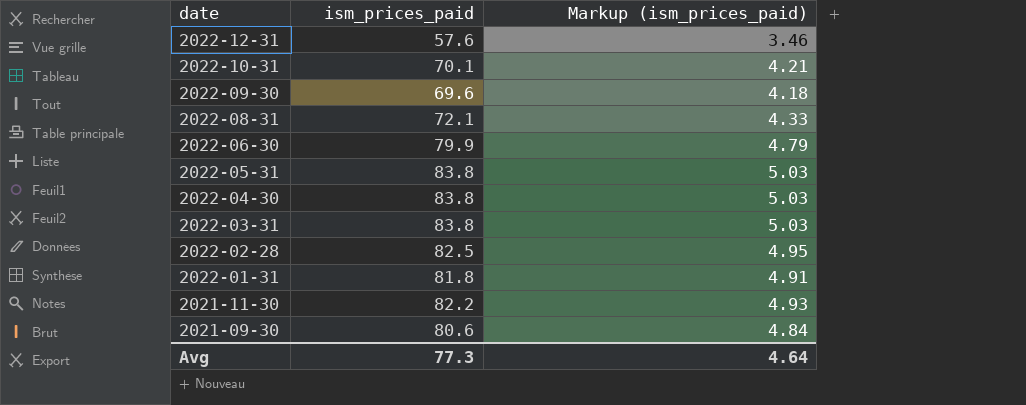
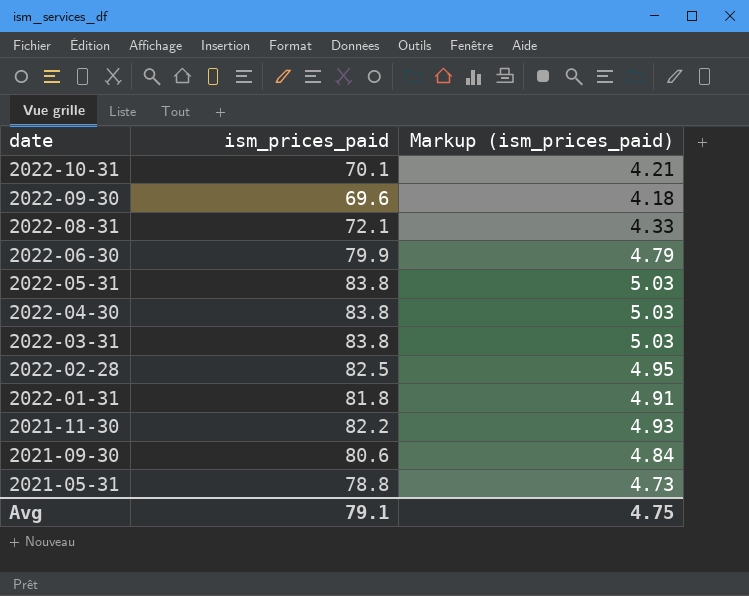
row 2022-12-31: 57.6 | 3.46 -> none
row 2021-05-31: none -> 78.8 | 4.73
Avg | ism_prices_paid: 77.3 -> 79.1
Avg | Markup (ism_prices_paid): 4.64 -> 4.75

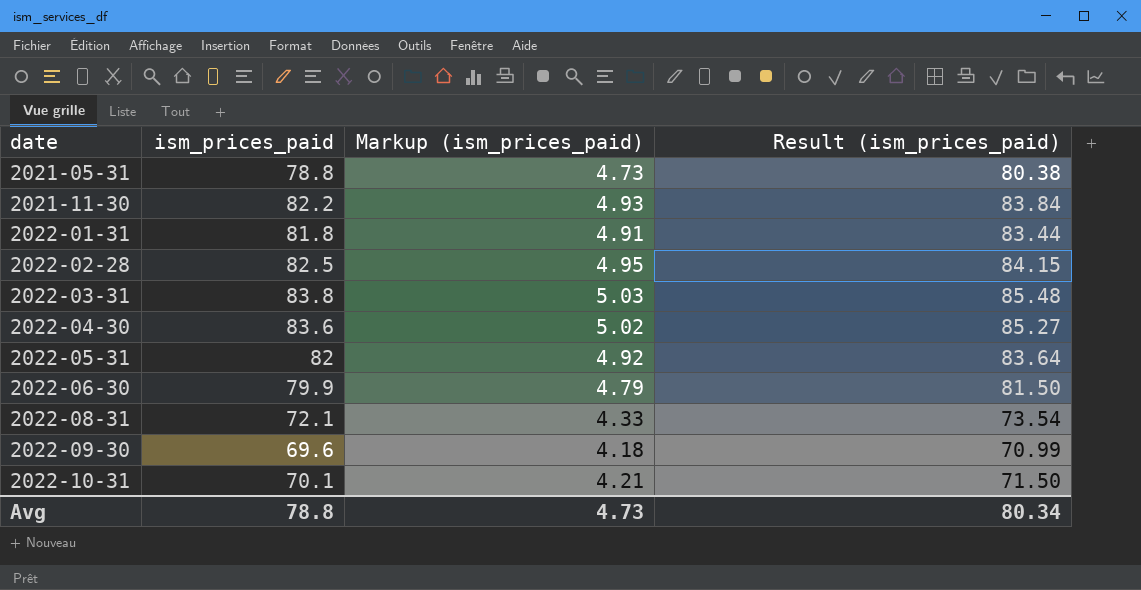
row order: date descending -> date ascending
column Result (ism_prices_paid) | formula: none -> [ism_prices_paid] * 1.02
row 2021-09-30: 80.6 | 4.84 -> none
2022-04-30 | ism_prices_paid: 83.8 -> 83.6
2022-04-30 | Markup (ism_prices_paid): 5.03 -> 5.02
2022-05-31 | ism_prices_paid: 83.8 -> 82
2022-05-31 | Markup (ism_prices_paid): 5.03 -> 4.92
Avg | ism_prices_paid: 79.1 -> 78.8
Avg | Markup (ism_prices_paid): 4.75 -> 4.73

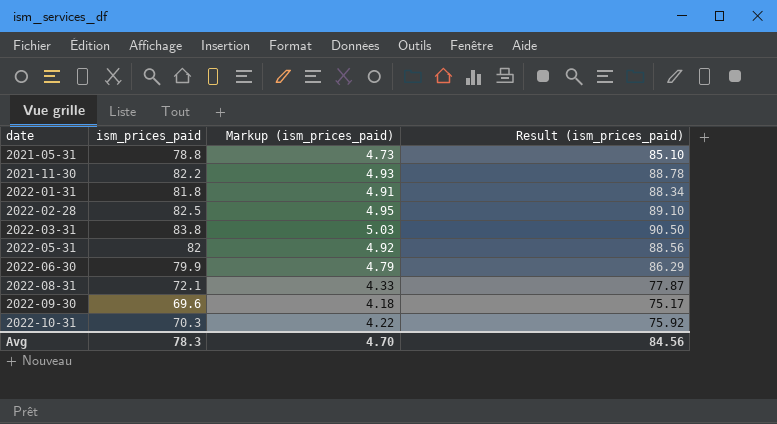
column Result (ism_prices_paid) | formula: [ism_prices_paid] * 1.02 -> [ism_prices_paid] * 1.08
row 2022-04-30: 83.6 | 5.02 | 85.27 -> none
2022-10-31 | ism_prices_paid: 70.1 -> 70.3
2022-10-31 | Markup (ism_prices_paid): 4.21 -> 4.22
Avg | ism_prices_paid: 78.8 -> 78.3
Avg | Markup (ism_prices_paid): 4.73 -> 4.70
Avg | Result (ism_prices_paid): 80.34 -> 84.56

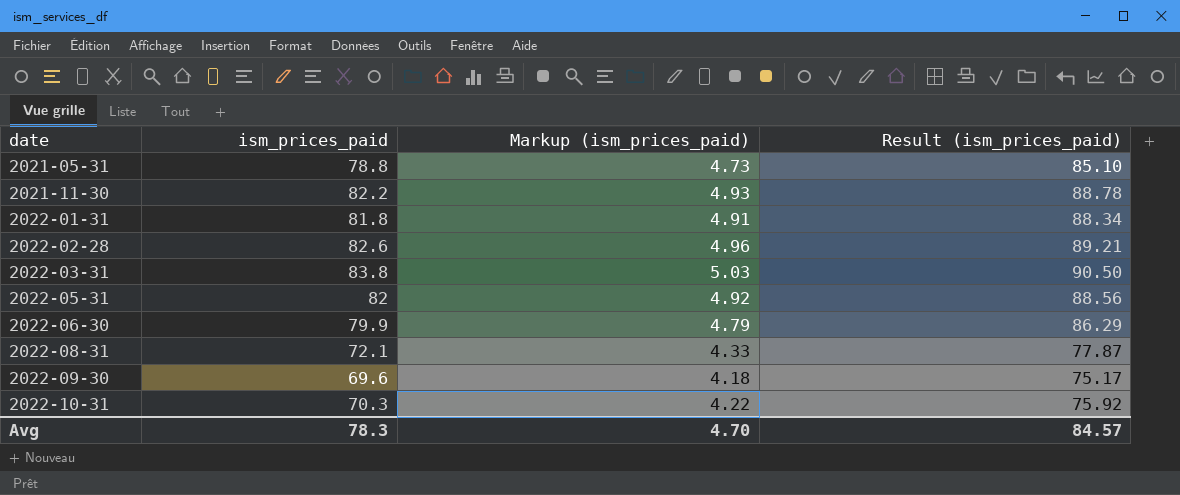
2022-02-28 | ism_prices_paid: 82.5 -> 82.6
2022-02-28 | Markup (ism_prices_paid): 4.95 -> 4.96
2022-02-28 | Result (ism_prices_paid): 89.10 -> 89.21
Avg | Result (ism_prices_paid): 84.56 -> 84.57

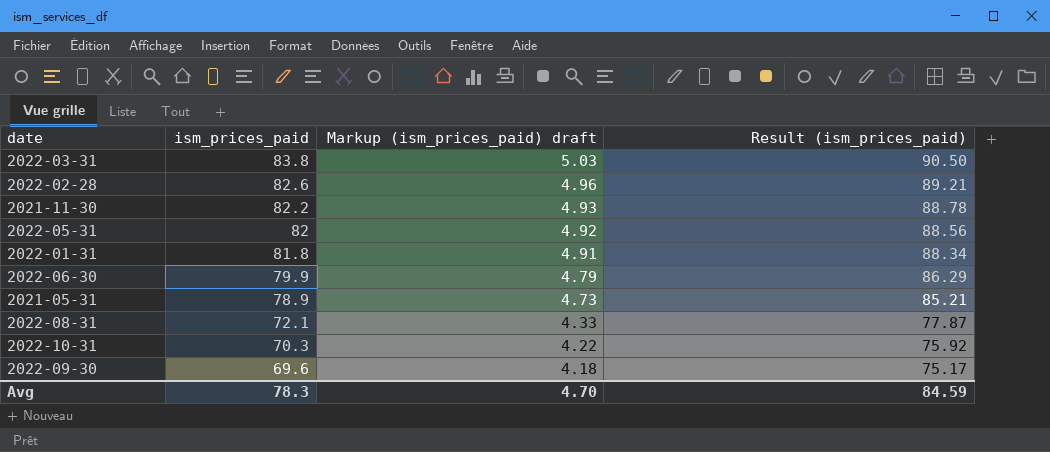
row order: date ascending -> ism_prices_paid descending
column name: Markup (ism_prices_paid) -> Markup (ism_prices_paid) draft
2021-05-31 | ism_prices_paid: 78.8 -> 78.9
2021-05-31 | Result (ism_prices_paid): 85.10 -> 85.21
Avg | Result (ism_prices_paid): 84.57 -> 84.59

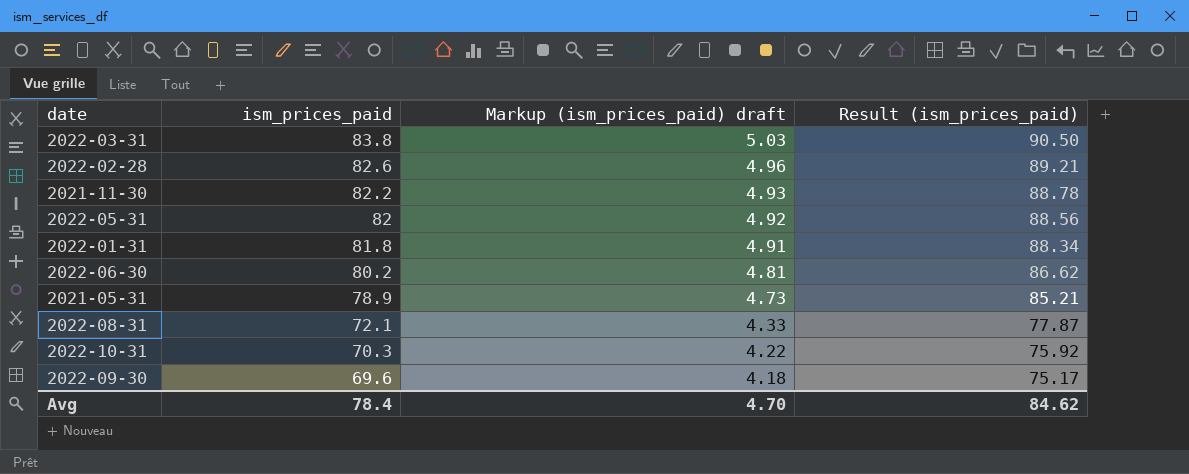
2022-06-30 | ism_prices_paid: 79.9 -> 80.2
2022-06-30 | Markup (ism_prices_paid) draft: 4.79 -> 4.81
2022-06-30 | Result (ism_prices_paid): 86.29 -> 86.62
Avg | ism_prices_paid: 78.3 -> 78.4
Avg | Result (ism_prices_paid): 84.59 -> 84.62

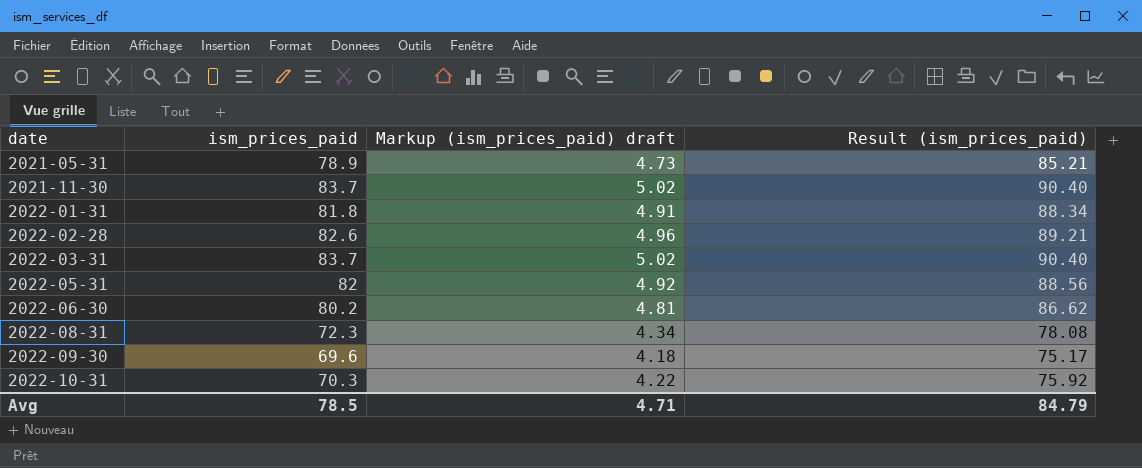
row order: ism_prices_paid descending -> date ascending
2021-11-30 | ism_prices_paid: 82.2 -> 83.7
2021-11-30 | Markup (ism_prices_paid) draft: 4.93 -> 5.02
2021-11-30 | Result (ism_prices_paid): 88.78 -> 90.40
2022-03-31 | ism_prices_paid: 83.8 -> 83.7
2022-03-31 | Markup (ism_prices_paid) draft: 5.03 -> 5.02
2022-03-31 | Result (ism_prices_paid): 90.50 -> 90.40
2022-08-31 | ism_prices_paid: 72.1 -> 72.3
2022-08-31 | Markup (ism_prices_paid) draft: 4.33 -> 4.34
2022-08-31 | Result (ism_prices_paid): 77.87 -> 78.08
Avg | ism_prices_paid: 78.4 -> 78.5
Avg | Markup (ism_prices_paid) draft: 4.70 -> 4.71
Avg | Result (ism_prices_paid): 84.62 -> 84.79

